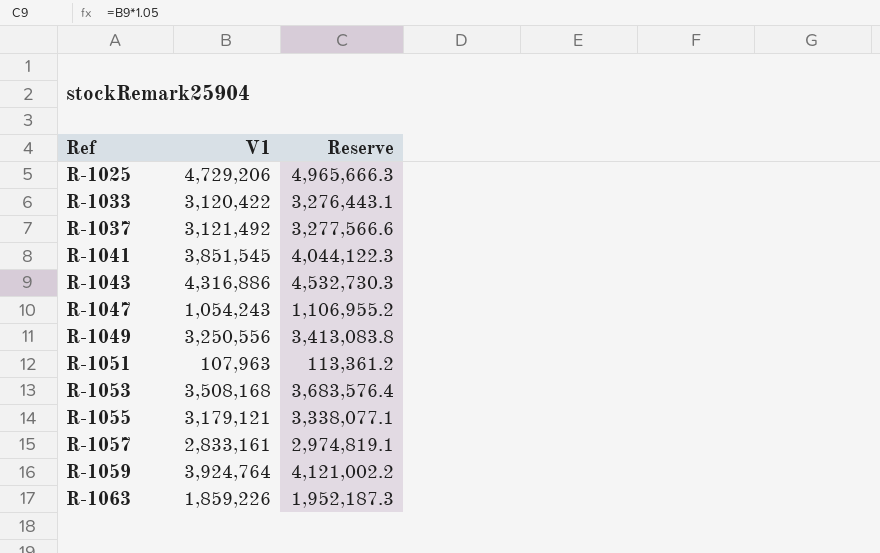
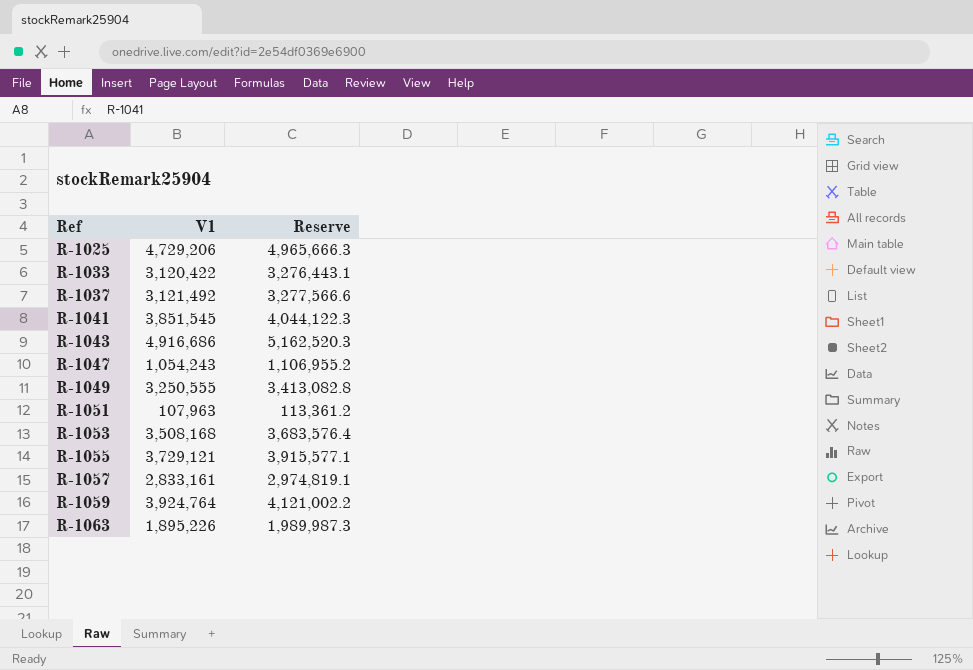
R-1043 | V1: 4,316,886 -> 4,916,686
R-1043 | Reserve: 4,532,730.3 -> 5,162,520.3
R-1049 | V1: 3,250,556 -> 3,250,555
R-1049 | Reserve: 3,413,083.8 -> 3,413,082.8
R-1055 | V1: 3,179,121 -> 3,729,121
R-1055 | Reserve: 3,338,077.1 -> 3,915,577.1
R-1063 | V1: 1,859,226 -> 1,895,226
R-1063 | Reserve: 1,952,187.3 -> 1,989,987.3

